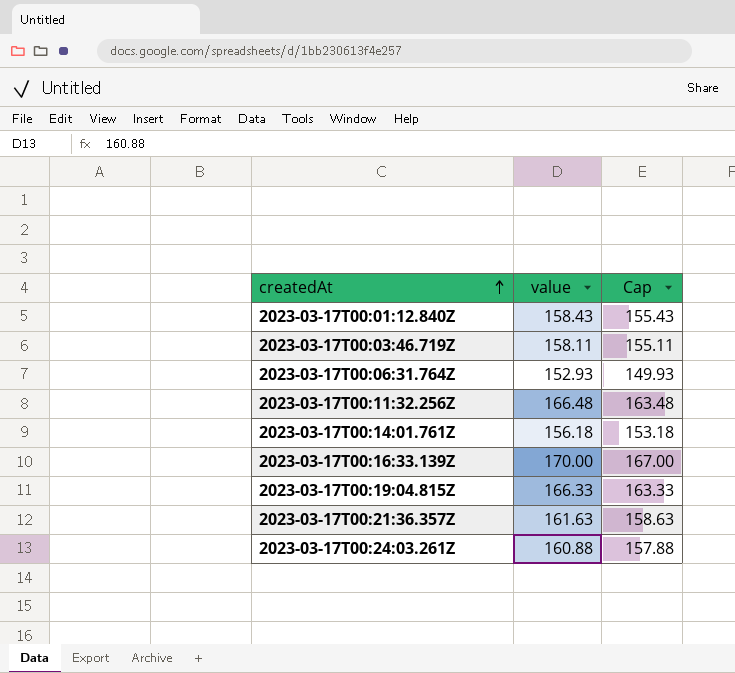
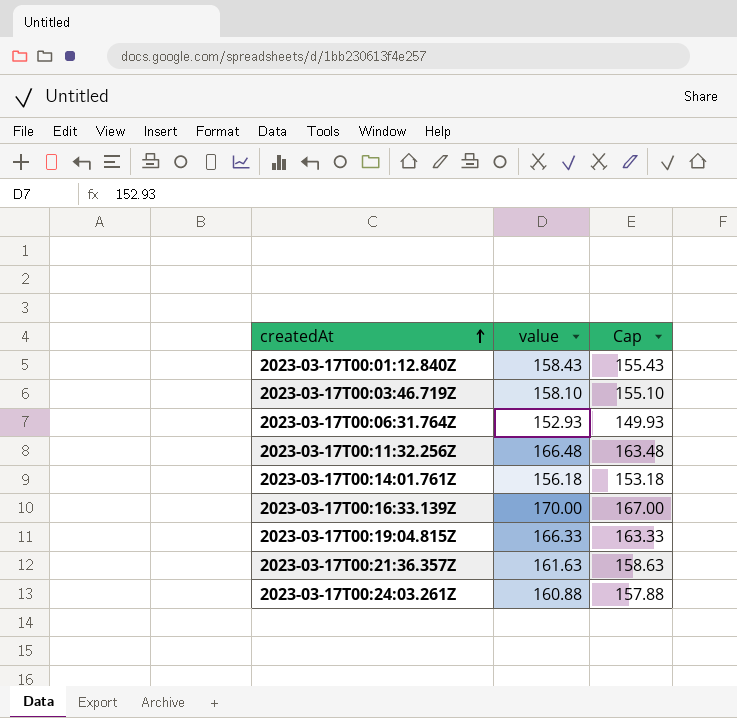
2023-03-17T00:03:46.719Z | value: 158.11 -> 158.10
2023-03-17T00:03:46.719Z | Cap: 155.11 -> 155.10

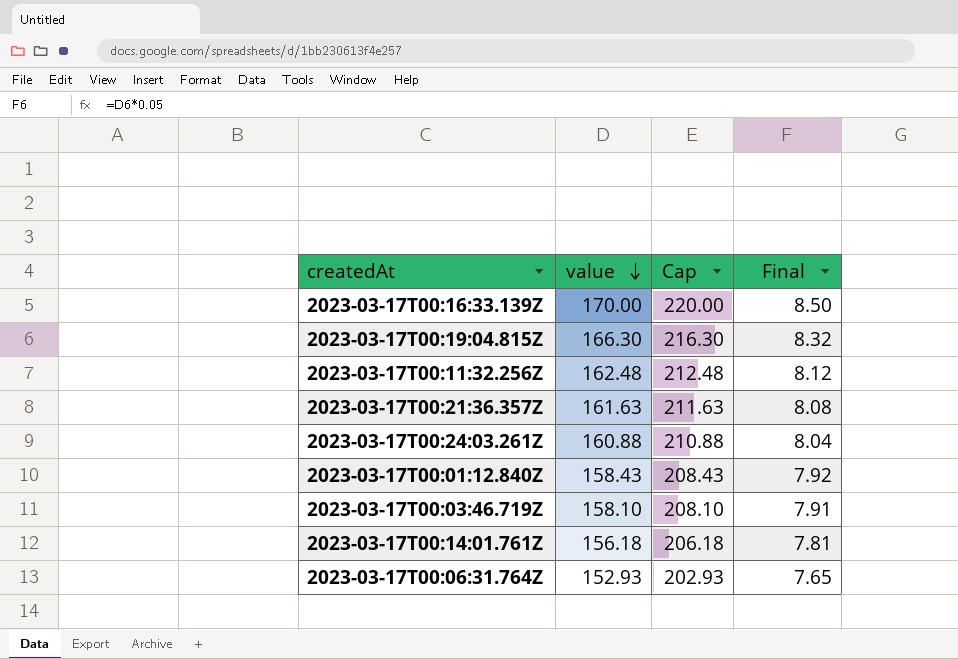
row order: createdAt ascending -> value descending
column Cap | formula: [value] - 3 -> [value] + 50
column Final | formula: none -> [value] * 0.05
2023-03-17T00:19:04.815Z | value: 166.33 -> 166.30
2023-03-17T00:11:32.256Z | value: 166.48 -> 162.48

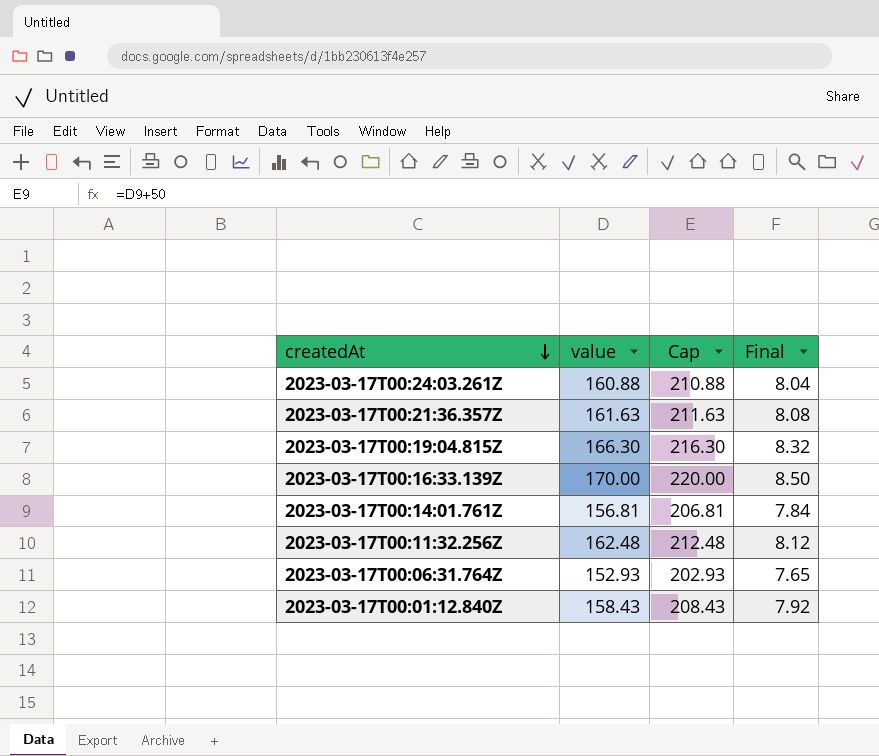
row order: value descending -> createdAt descending
row 2023-03-17T00:03:46.719Z: 158.10 | 208.10 | 7.91 -> none
2023-03-17T00:14:01.761Z | value: 156.18 -> 156.81
2023-03-17T00:14:01.761Z | Cap: 206.18 -> 206.81
2023-03-17T00:14:01.761Z | Final: 7.81 -> 7.84

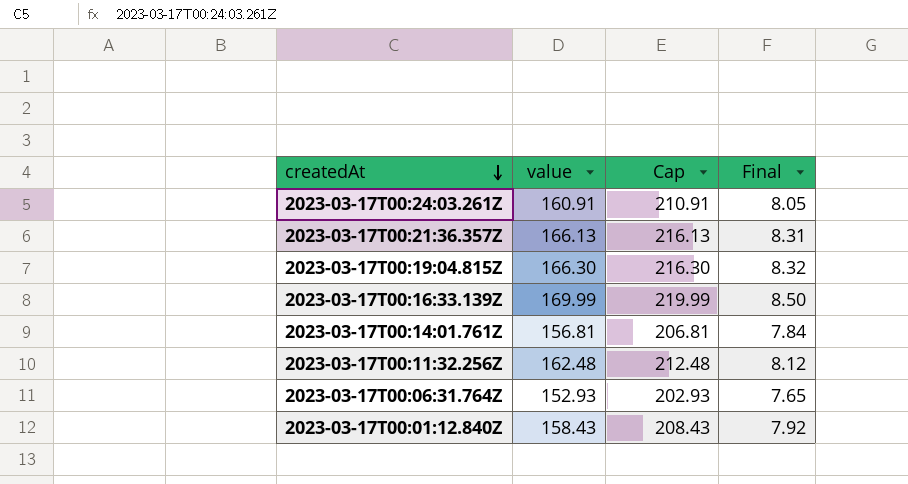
2023-03-17T00:24:03.261Z | value: 160.88 -> 160.91
2023-03-17T00:24:03.261Z | Cap: 210.88 -> 210.91
2023-03-17T00:24:03.261Z | Final: 8.04 -> 8.05
2023-03-17T00:21:36.357Z | value: 161.63 -> 166.13
2023-03-17T00:21:36.357Z | Cap: 211.63 -> 216.13
2023-03-17T00:21:36.357Z | Final: 8.08 -> 8.31
2023-03-17T00:16:33.139Z | value: 170.00 -> 169.99
2023-03-17T00:16:33.139Z | Cap: 220.00 -> 219.99

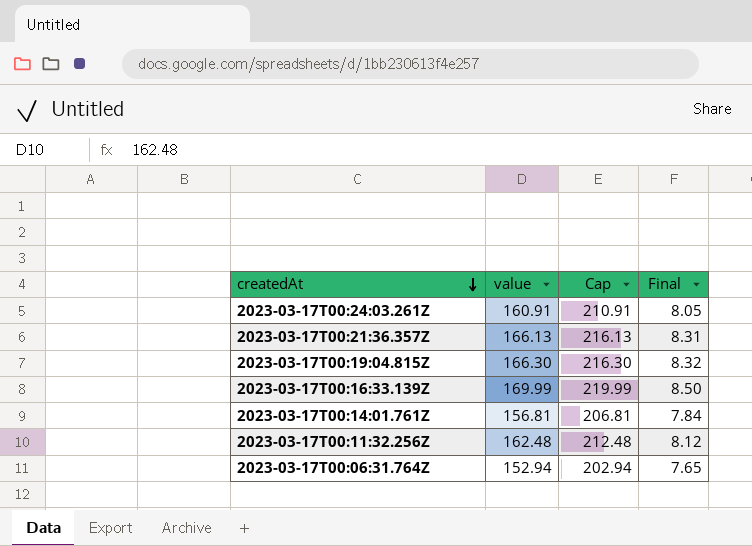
row 2023-03-17T00:01:12.840Z: 158.43 | 208.43 | 7.92 -> none
2023-03-17T00:06:31.764Z | value: 152.93 -> 152.94
2023-03-17T00:06:31.764Z | Cap: 202.93 -> 202.94

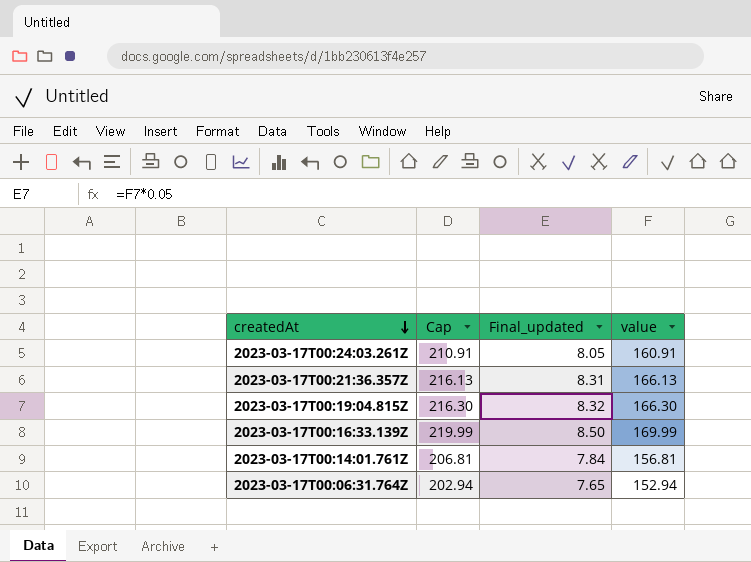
column name: Final -> Final_updated
column value | position: 2 -> 4
row 2023-03-17T00:11:32.256Z: 162.48 | 212.48 | 8.12 -> none

